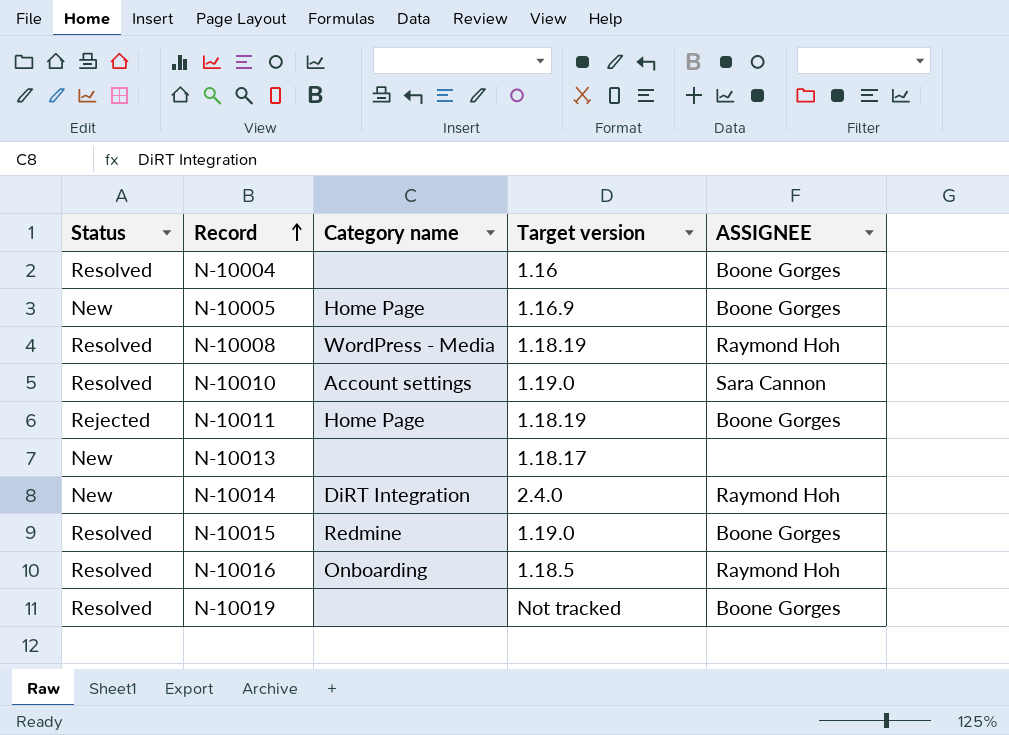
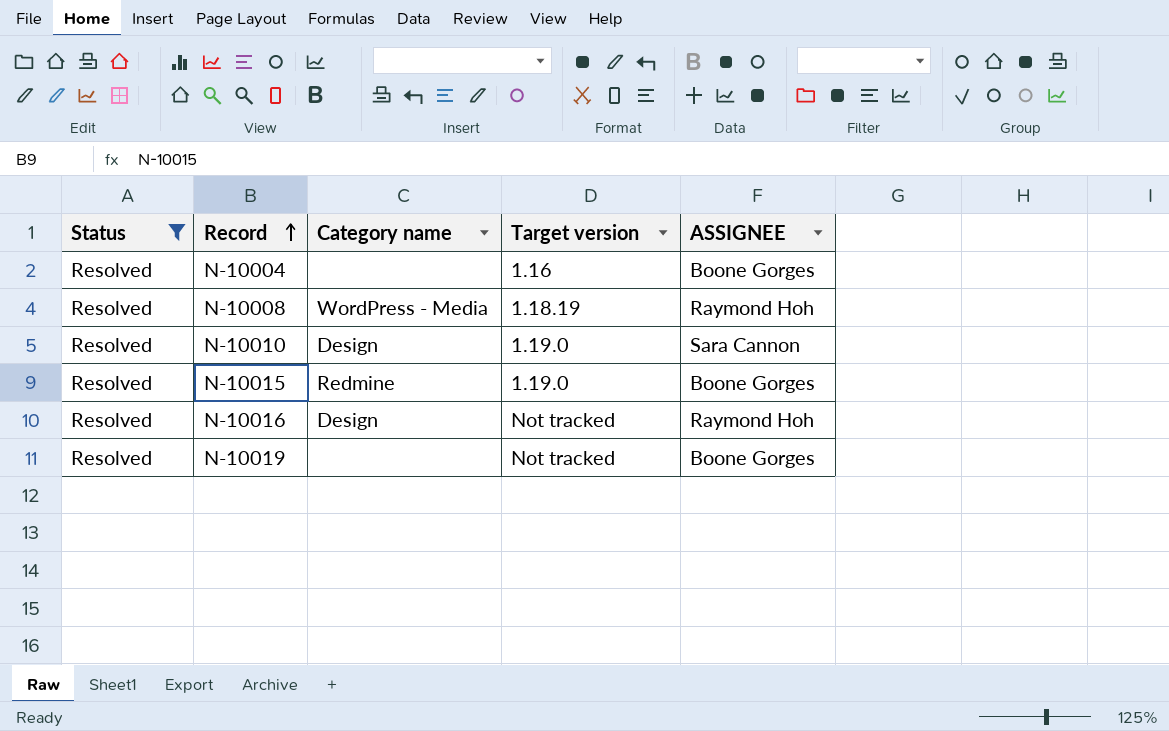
filter: none -> Status = Resolved
N-10010 | Category name: Account settings -> Design
N-10016 | Category name: Onboarding -> Design
N-10016 | Target version: 1.18.5 -> Not tracked

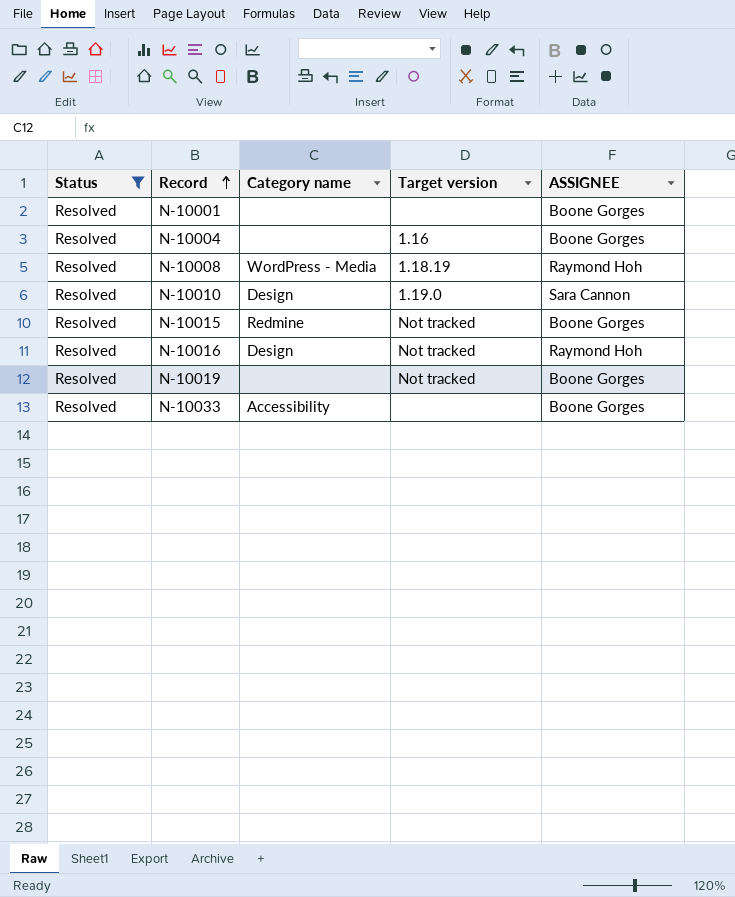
row N-10001: none -> Resolved | none | none | Boone Gorges
N-10015 | Target version: 1.19.0 -> Not tracked
row N-10033: none -> Resolved | Accessibility | none | Boone Gorges

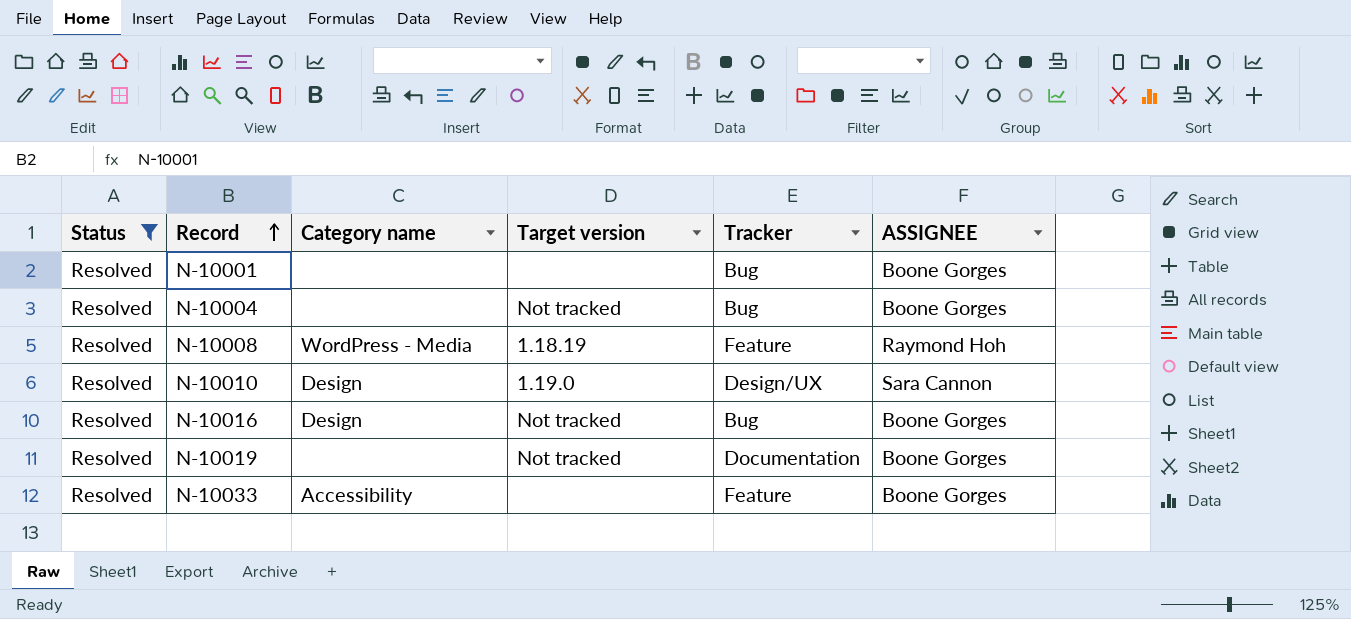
column Tracker | position: none -> 5
row N-10015: Resolved | Redmine | Not tracked | Boone Gorges -> none
N-10004 | Target version: 1.16 -> Not tracked
N-10016 | ASSIGNEE: Raymond Hoh -> Boone Gorges

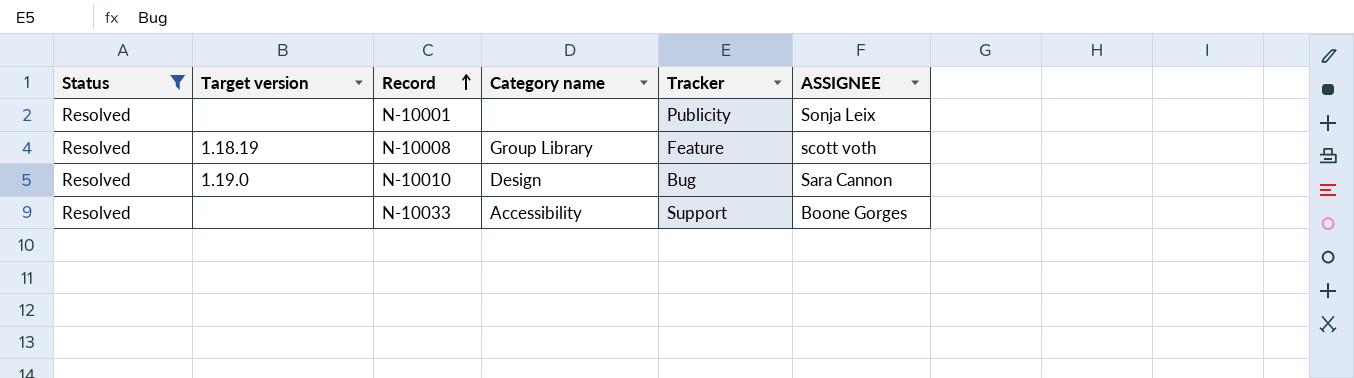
column Target version | position: 4 -> 2
row N-10004: Resolved | none | Not tracked | Bug | Boone Gorges -> none
row N-10016: Resolved | Design | Not tracked | Bug | Boone Gorges -> none
row N-10019: Resolved | none | Not tracked | Documentation | Boone Gorges -> none
N-10001 | Tracker: Bug -> Publicity
N-10001 | ASSIGNEE: Boone Gorges -> Sonja Leix
N-10008 | Category name: WordPress - Media -> Group Library
N-10008 | ASSIGNEE: Raymond Hoh -> scott voth
N-10010 | Tracker: Design/UX -> Bug
N-10033 | Tracker: Feature -> Support

